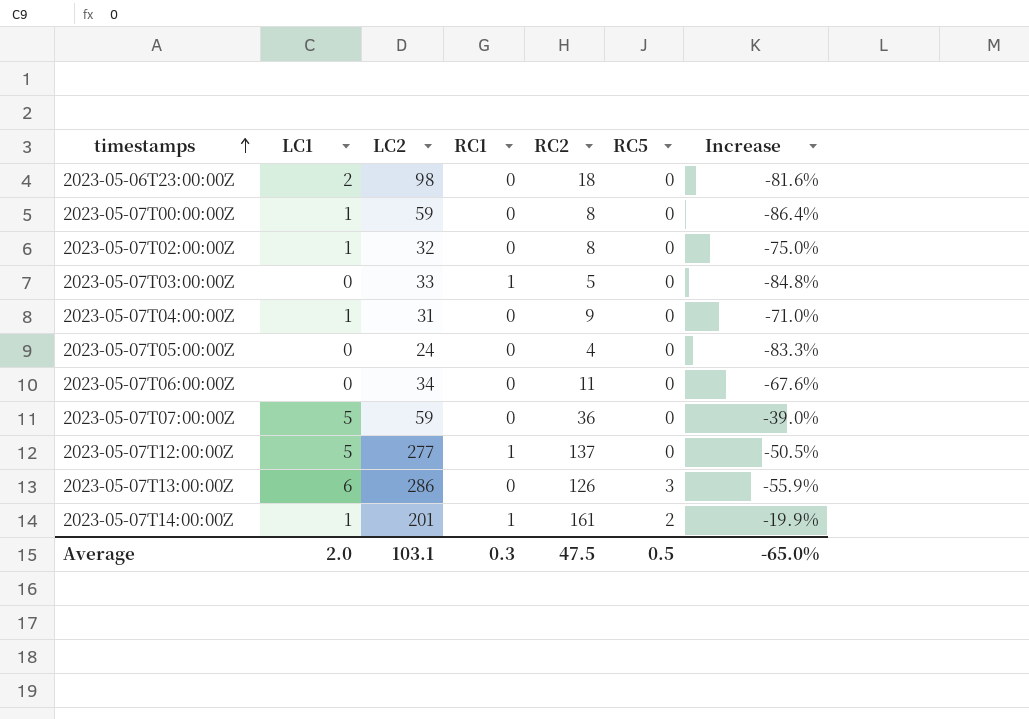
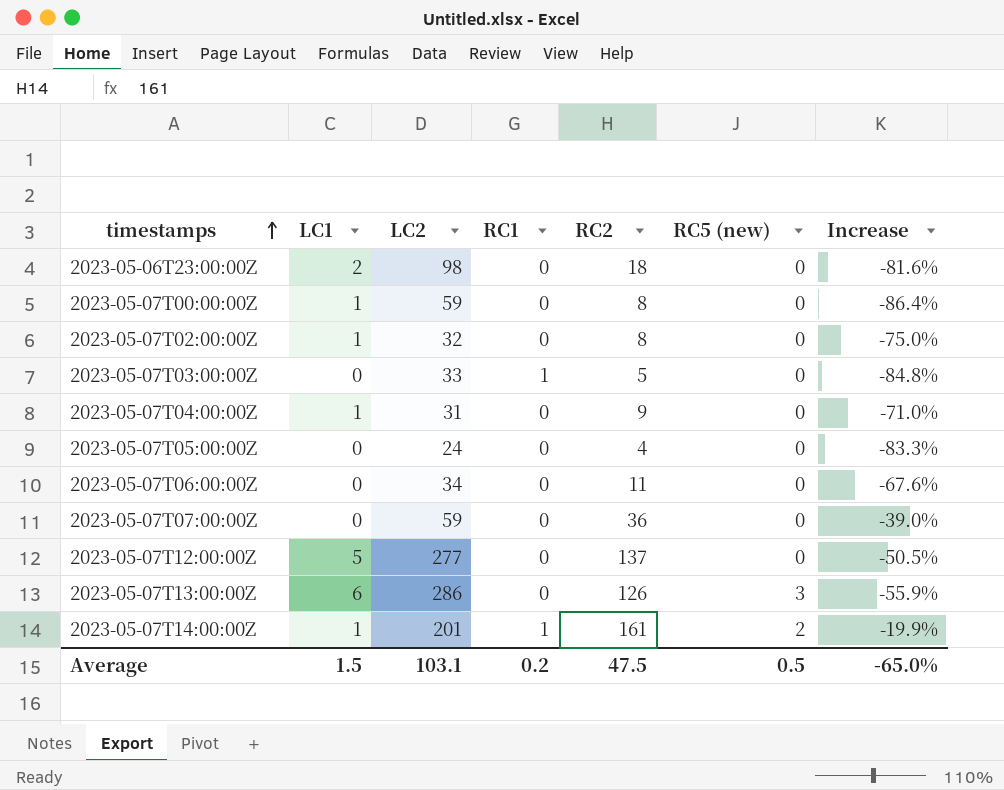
column name: RC5 -> RC5 (new)
2023-05-07T07:00:00Z | LC1: 5 -> 0
2023-05-07T12:00:00Z | RC1: 1 -> 0
Average | LC1: 2.0 -> 1.5
Average | RC1: 0.3 -> 0.2

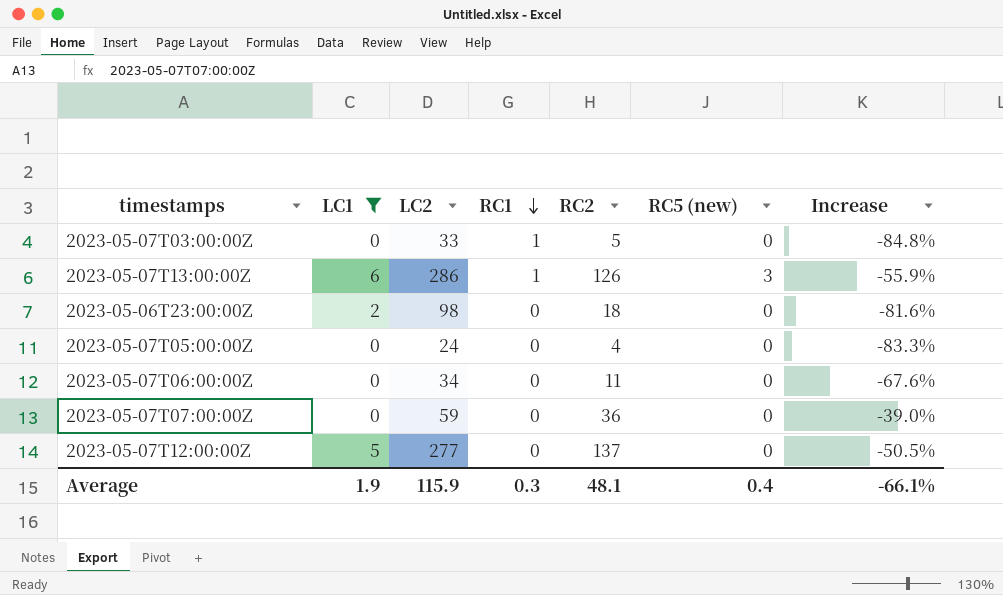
filter: none -> LC1 != 1
row order: timestamps ascending -> RC1 descending
2023-05-07T13:00:00Z | RC1: 0 -> 1
Average | LC1: 1.5 -> 1.9
Average | LC2: 103.1 -> 115.9
Average | RC1: 0.2 -> 0.3
Average | RC2: 47.5 -> 48.1
Average | RC5 (new): 0.5 -> 0.4
Average | Increase: -65.0% -> -66.1%

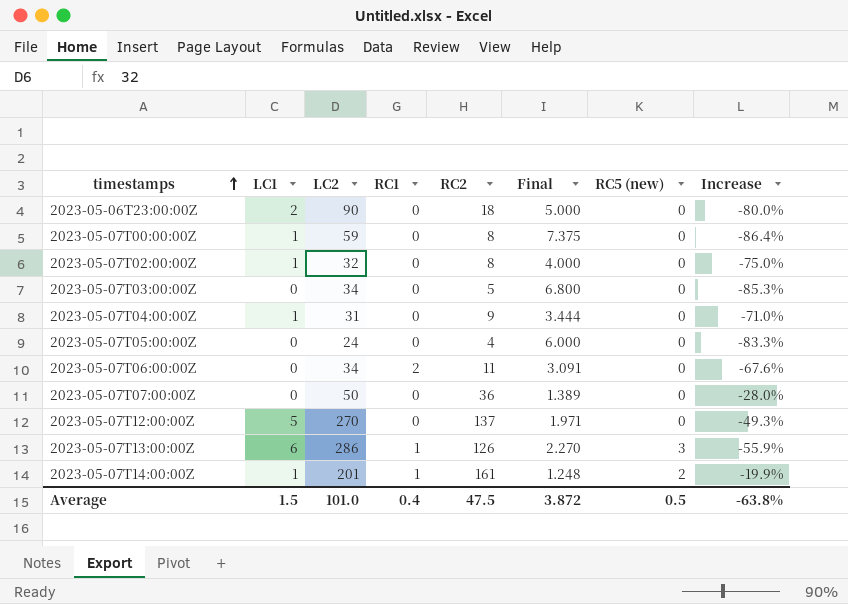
filter: LC1 != 1 -> none
row order: RC1 descending -> timestamps ascending
column Final | formula: none -> [LC2] / [RC2]
2023-05-06T23:00:00Z | LC2: 98 -> 90
2023-05-06T23:00:00Z | Increase: -81.6% -> -80.0%
2023-05-07T03:00:00Z | LC2: 33 -> 34
2023-05-07T03:00:00Z | RC1: 1 -> 0
2023-05-07T03:00:00Z | Increase: -84.8% -> -85.3%
2023-05-07T06:00:00Z | RC1: 0 -> 2
2023-05-07T07:00:00Z | LC2: 59 -> 50
2023-05-07T07:00:00Z | Increase: -39.0% -> -28.0%
2023-05-07T12:00:00Z | LC2: 277 -> 270
2023-05-07T12:00:00Z | Increase: -50.5% -> -49.3%
Average | LC1: 1.9 -> 1.5
Average | LC2: 115.9 -> 101.0
Average | RC1: 0.3 -> 0.4
Average | RC2: 48.1 -> 47.5
Average | RC5 (new): 0.4 -> 0.5
Average | Increase: -66.1% -> -63.8%

